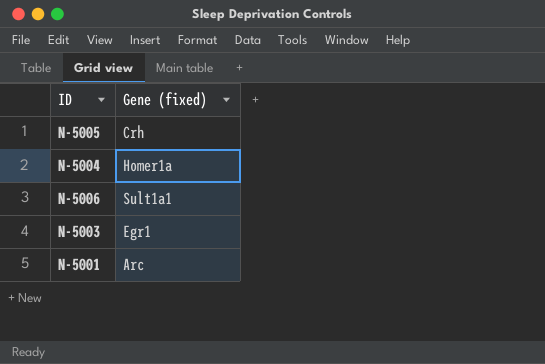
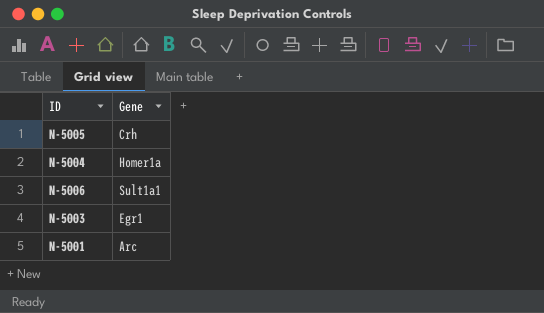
column name: Gene (fixed) -> Gene

